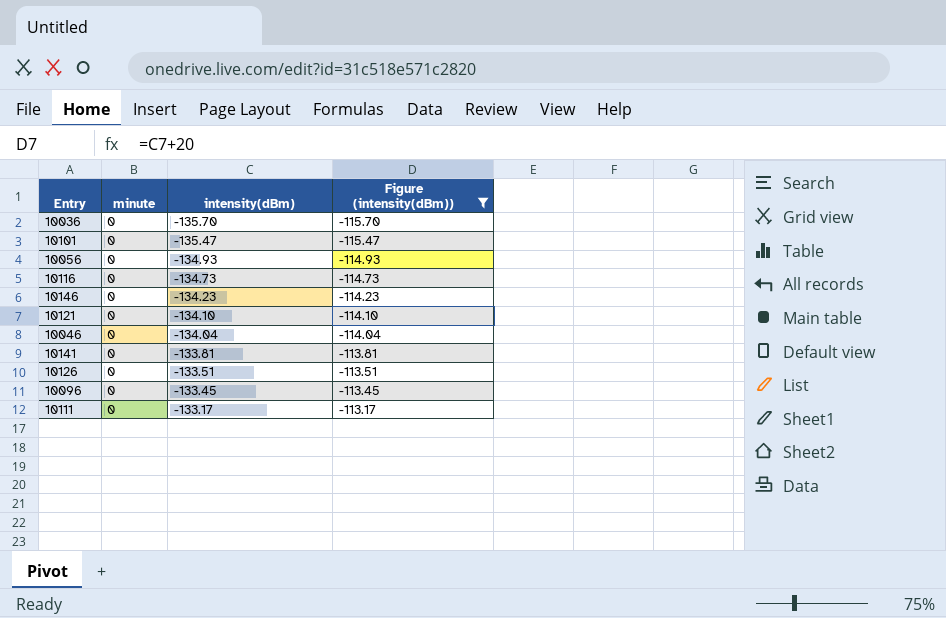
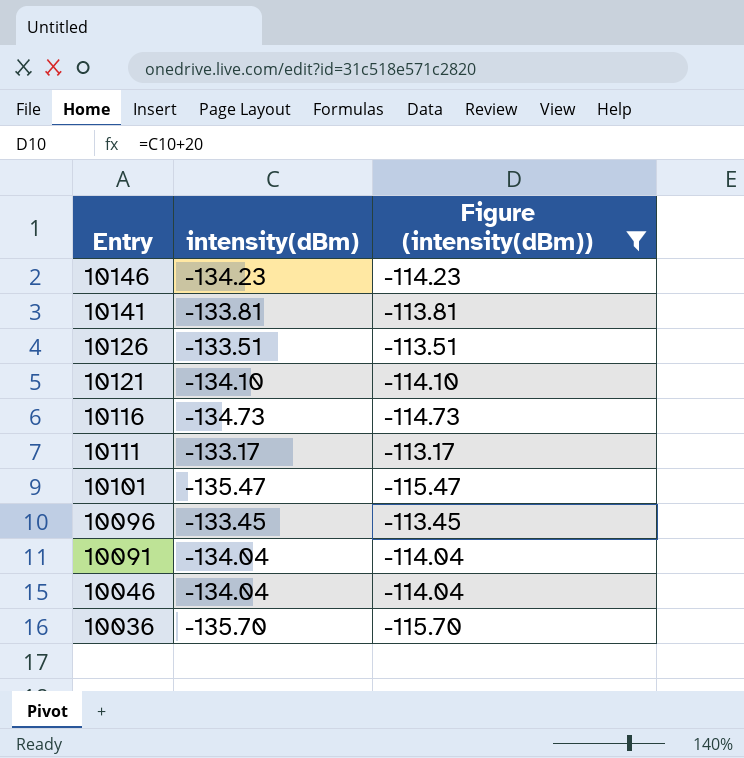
row order: intensity(dBm) ascending -> Entry descending
column minute | position: 2 -> none
row 10056: 0 | -134.93 | -114.93 -> none
row 10091: none -> -134.04 | -114.04

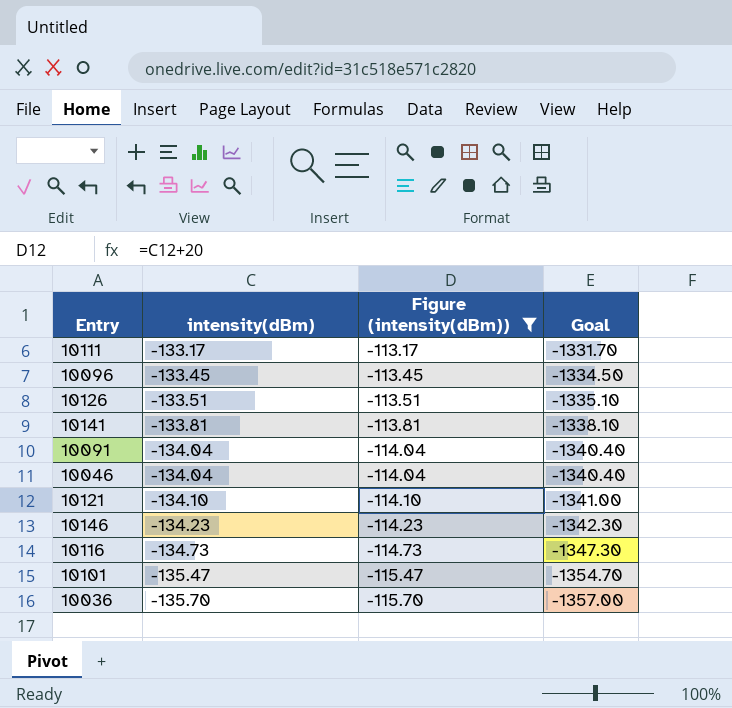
row order: Entry descending -> intensity(dBm) descending
column Goal | formula: none -> [intensity(dBm)] * 10

